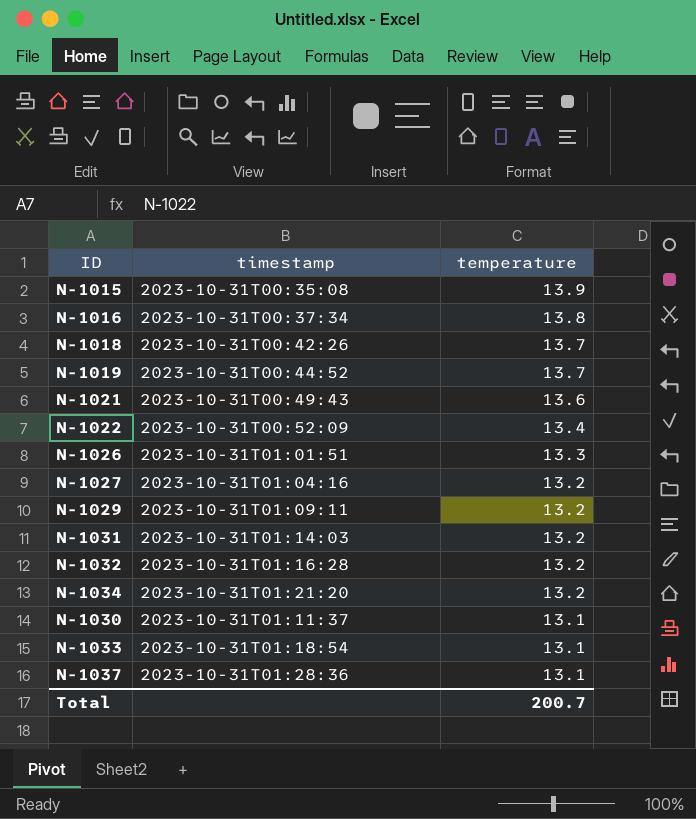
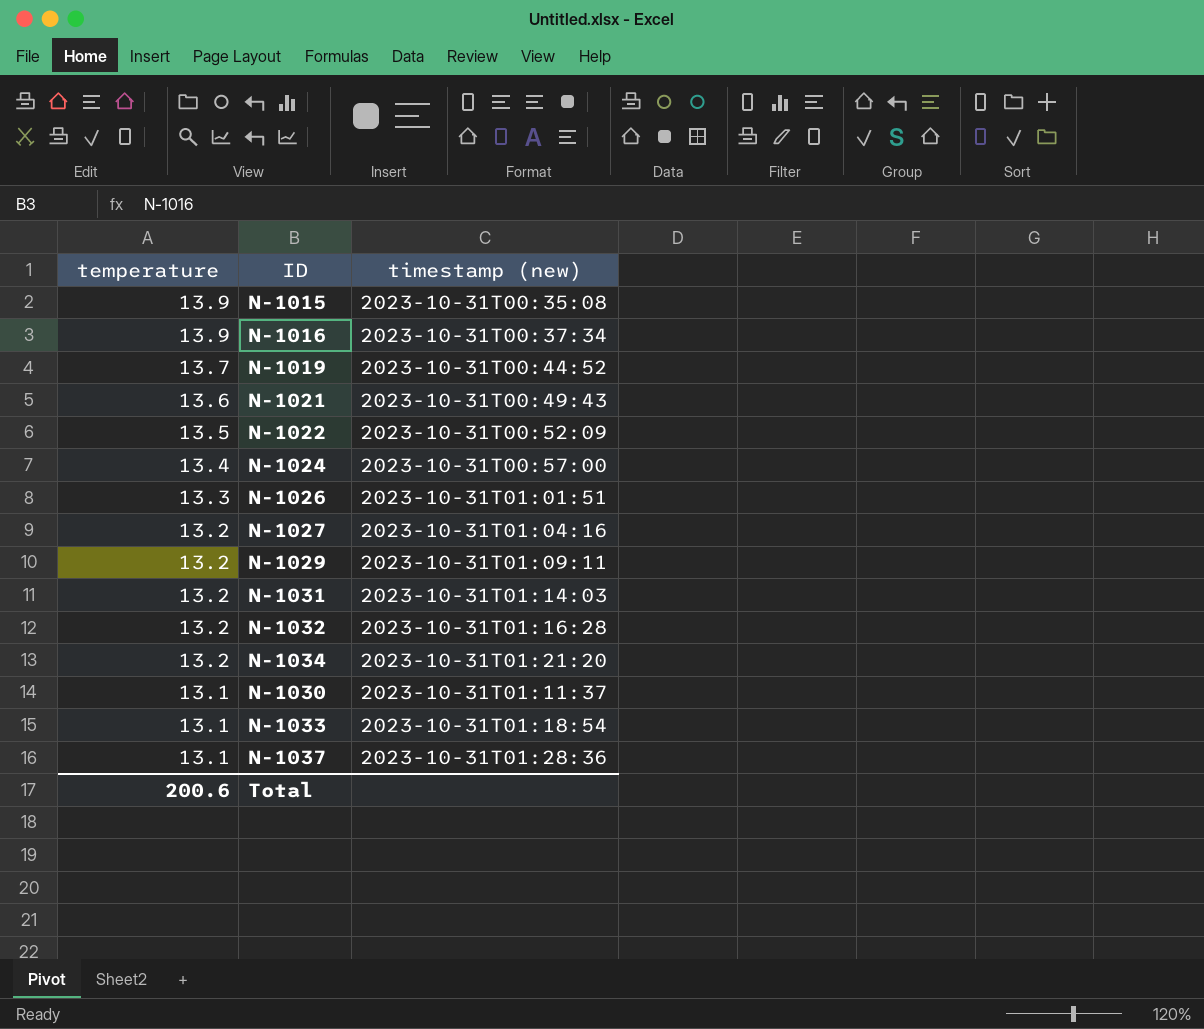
column temperature | position: 3 -> 1
column name: timestamp -> timestamp (new)
row N-1018: 2023-10-31T00:42:26 | 13.7 -> none
N-1016 | temperature: 13.8 -> 13.9
N-1022 | temperature: 13.4 -> 13.5
row N-1024: none -> 13.4 | 2023-10-31T00:57:00
Total | temperature: 200.7 -> 200.6

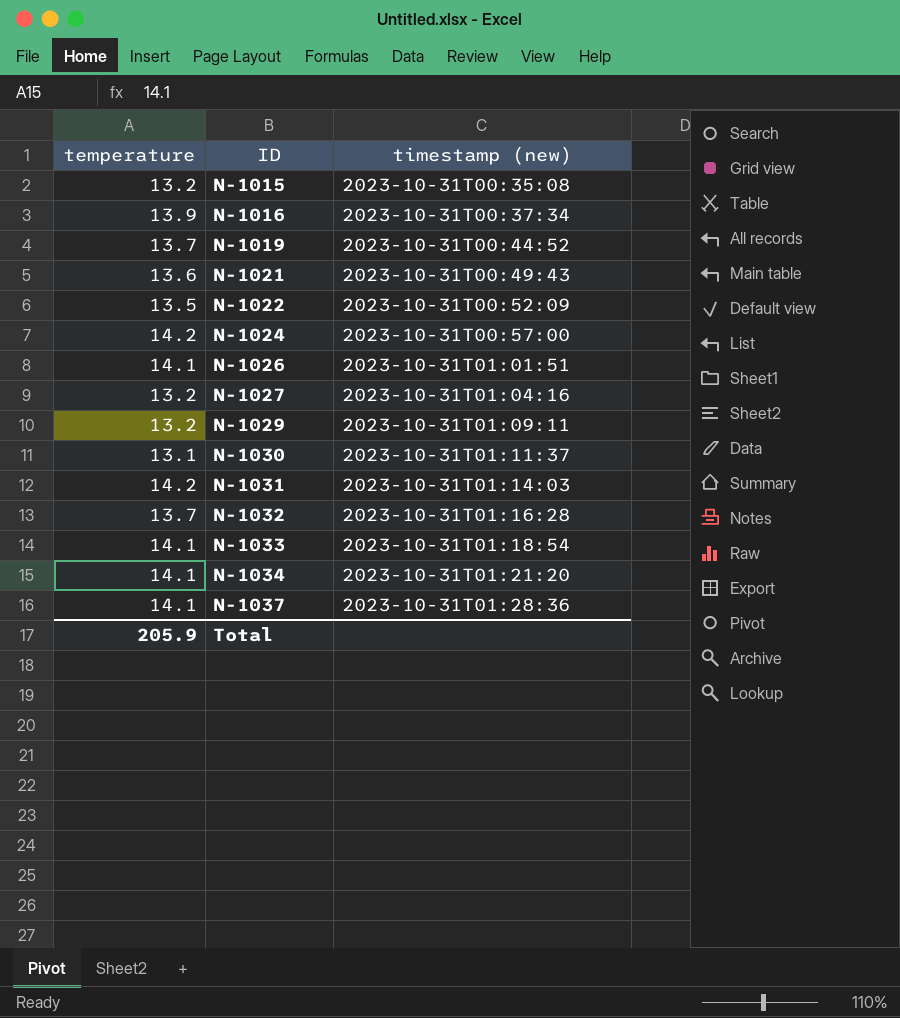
row order: temperature descending -> ID ascending
N-1015 | temperature: 13.9 -> 13.2
N-1024 | temperature: 13.4 -> 14.2
N-1026 | temperature: 13.3 -> 14.1
N-1031 | temperature: 13.2 -> 14.2
N-1032 | temperature: 13.2 -> 13.7
N-1033 | temperature: 13.1 -> 14.1
N-1034 | temperature: 13.2 -> 14.1
N-1037 | temperature: 13.1 -> 14.1
Total | temperature: 200.6 -> 205.9

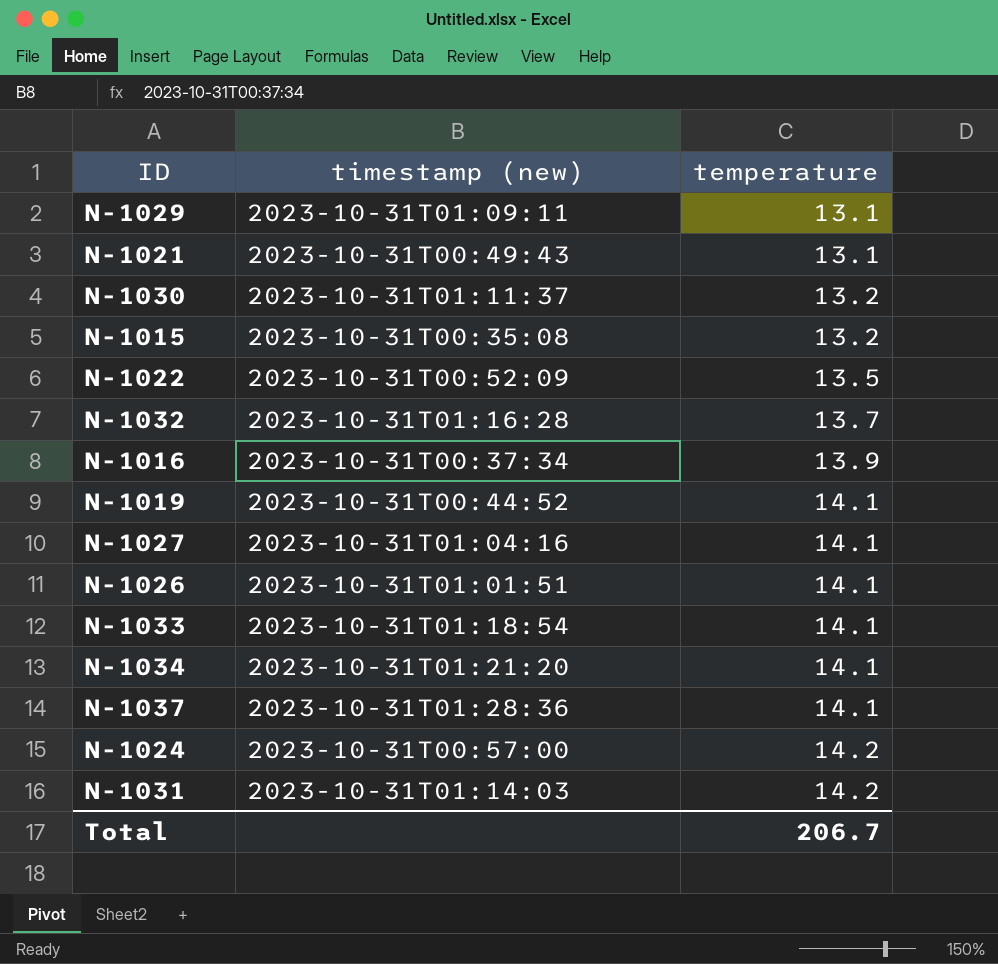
row order: ID ascending -> temperature ascending
column temperature | position: 1 -> 3
N-1029 | temperature: 13.2 -> 13.1
N-1021 | temperature: 13.6 -> 13.1
N-1030 | temperature: 13.1 -> 13.2
N-1019 | temperature: 13.7 -> 14.1
N-1027 | temperature: 13.2 -> 14.1
Total | temperature: 205.9 -> 206.7

